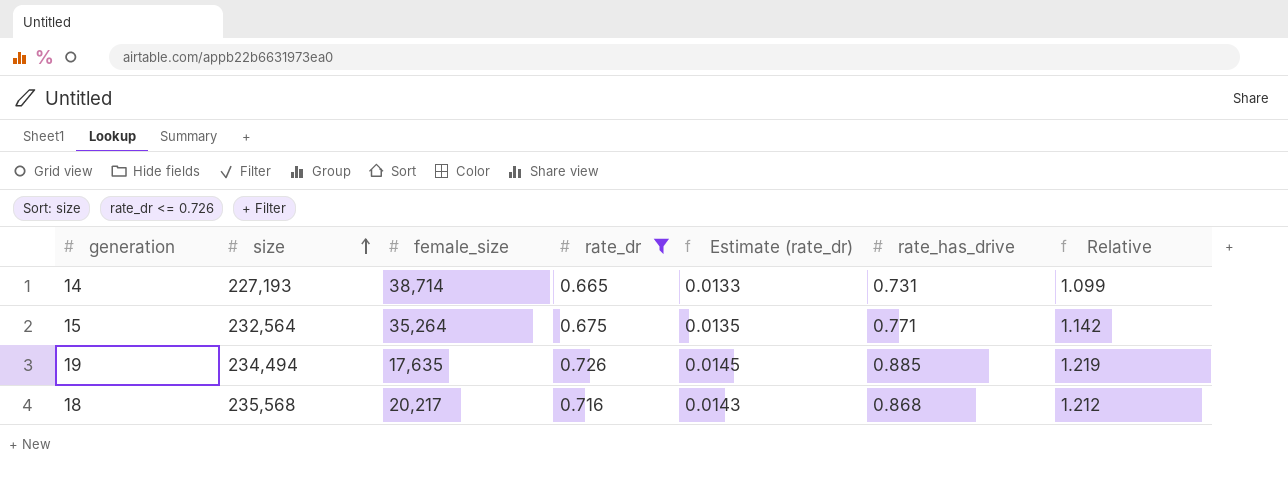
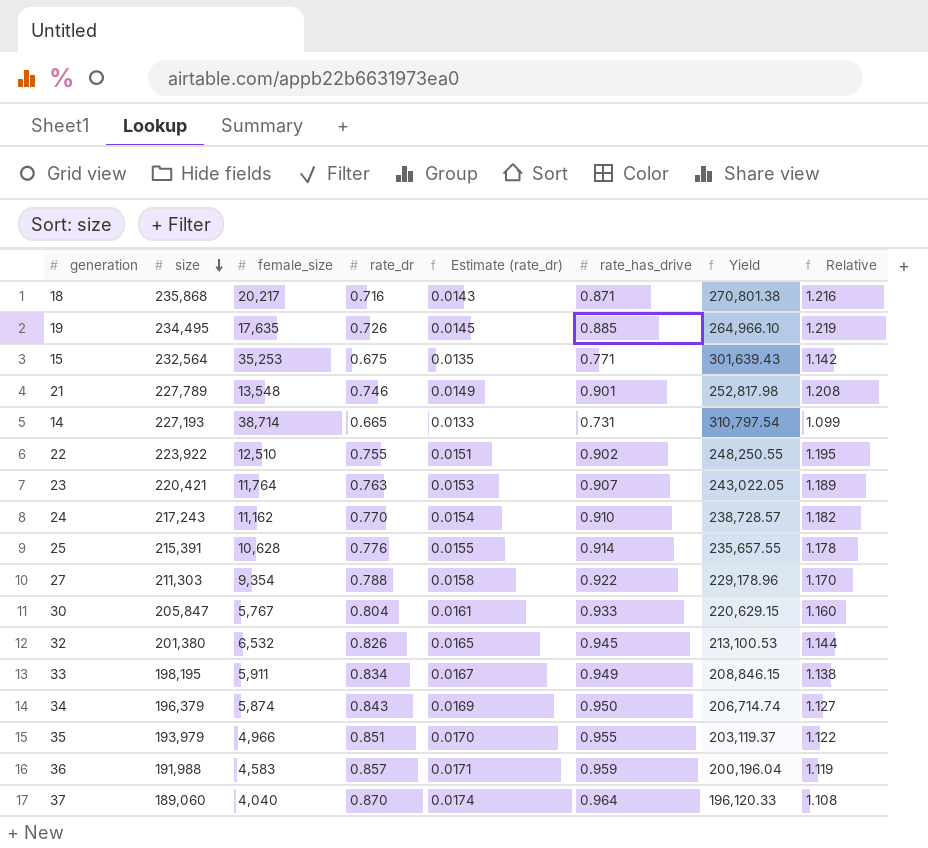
filter: rate_dr <= 0.726 -> none
row order: size ascending -> size descending
column Yield | formula: none -> [size] / [rate_has_drive]
18 | size: 235,568 -> 235,868
18 | rate_has_drive: 0.868 -> 0.871
18 | Relative: 1.212 -> 1.216
19 | size: 234,494 -> 234,495
15 | female_size: 35,264 -> 35,253

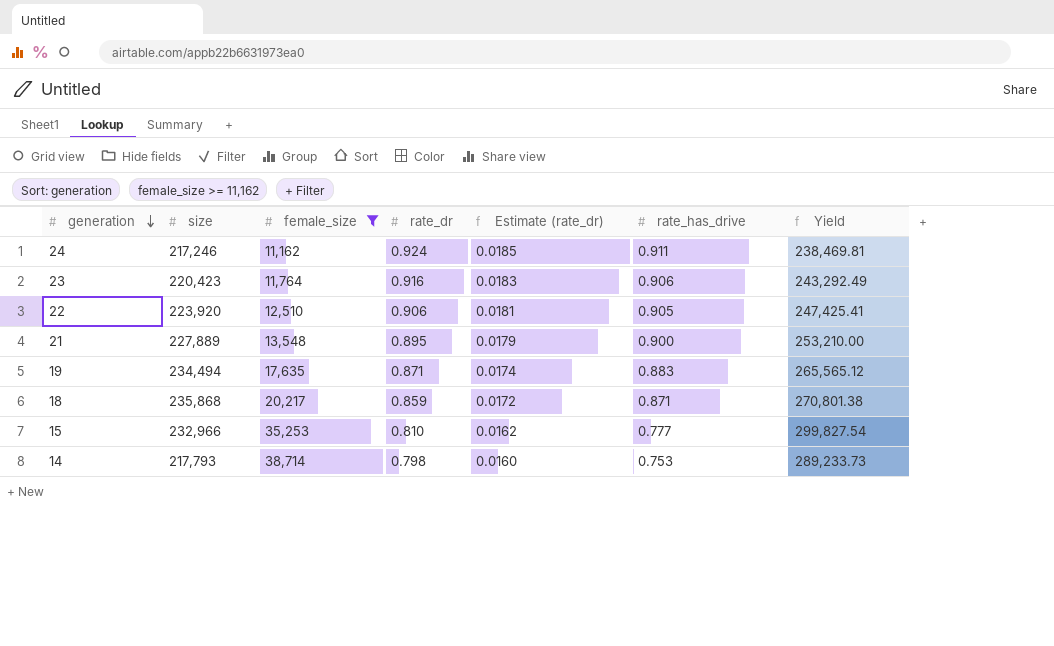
filter: none -> female_size >= 11,162
row order: size descending -> generation descending
column Relative | formula: [rate_has_drive] / [rate_dr] -> none
24 | size: 217,243 -> 217,246
24 | rate_dr: 0.770 -> 0.924
24 | Estimate (rate_dr): 0.0154 -> 0.0185
24 | rate_has_drive: 0.910 -> 0.911
24 | Yield: 238,728.57 -> 238,469.81
23 | size: 220,421 -> 220,423
23 | rate_dr: 0.763 -> 0.916
23 | Estimate (rate_dr): 0.0153 -> 0.0183
23 | rate_has_drive: 0.907 -> 0.906
23 | Yield: 243,022.05 -> 243,292.49
22 | size: 223,922 -> 223,920
22 | rate_dr: 0.755 -> 0.906
22 | Estimate (rate_dr): 0.0151 -> 0.0181
22 | rate_has_drive: 0.902 -> 0.905
22 | Yield: 248,250.55 -> 247,425.41
21 | size: 227,789 -> 227,889
21 | rate_dr: 0.746 -> 0.895
21 | Estimate (rate_dr): 0.0149 -> 0.0179
21 | rate_has_drive: 0.901 -> 0.900
21 | Yield: 252,817.98 -> 253,210.00
19 | size: 234,495 -> 234,494
19 | rate_dr: 0.726 -> 0.871
19 | Estimate (rate_dr): 0.0145 -> 0.0174
19 | rate_has_drive: 0.885 -> 0.883
19 | Yield: 264,966.10 -> 265,565.12
18 | rate_dr: 0.716 -> 0.859
18 | Estimate (rate_dr): 0.0143 -> 0.0172
15 | size: 232,564 -> 232,966
15 | rate_dr: 0.675 -> 0.810
15 | Estimate (rate_dr): 0.0135 -> 0.0162
15 | rate_has_drive: 0.771 -> 0.777
15 | Yield: 301,639.43 -> 299,827.54
14 | size: 227,193 -> 217,793
14 | rate_dr: 0.665 -> 0.798
14 | Estimate (rate_dr): 0.0133 -> 0.0160
14 | rate_has_drive: 0.731 -> 0.753
14 | Yield: 310,797.54 -> 289,233.73

